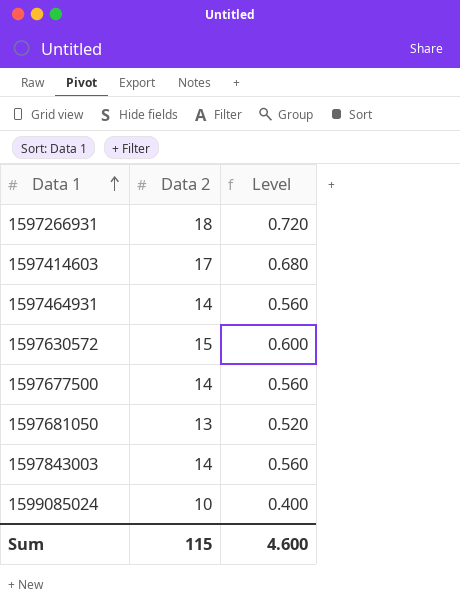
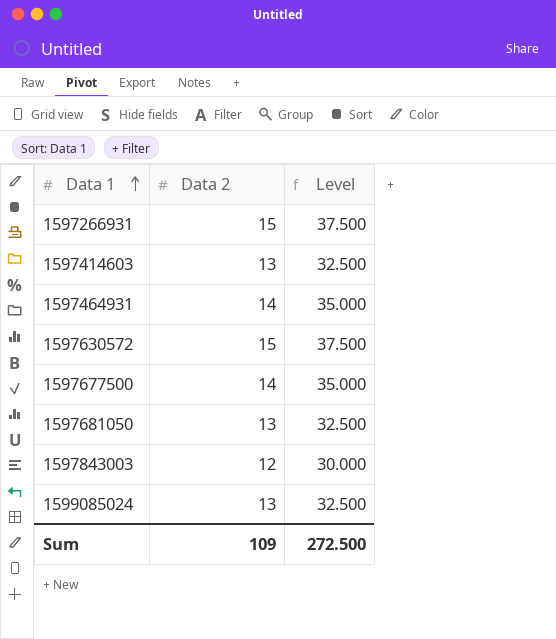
column Level | formula: [Data 2] * 0.04 -> [Data 2] * 2.5
1597266931 | Data 2: 18 -> 15
1597414603 | Data 2: 17 -> 13
1597843003 | Data 2: 14 -> 12
1599085024 | Data 2: 10 -> 13
Sum | Data 2: 115 -> 109
Sum | Level: 4.600 -> 272.500

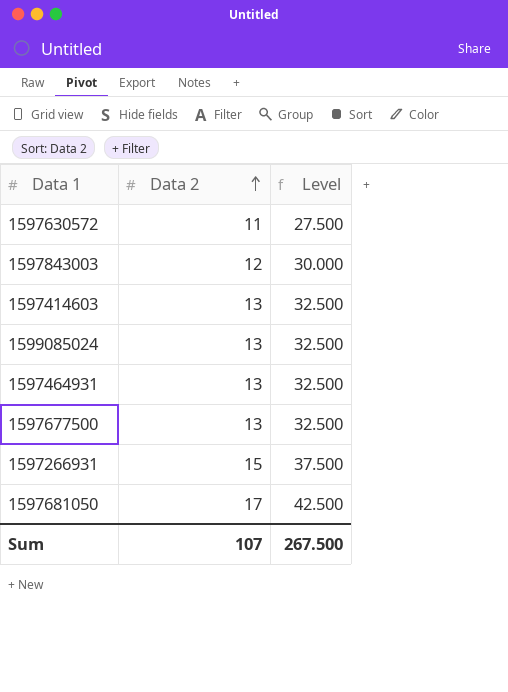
row order: Data 1 ascending -> Data 2 ascending
1597630572 | Data 2: 15 -> 11
1597630572 | Level: 37.500 -> 27.500
1597464931 | Data 2: 14 -> 13
1597464931 | Level: 35.000 -> 32.500
1597677500 | Data 2: 14 -> 13
1597677500 | Level: 35.000 -> 32.500
1597681050 | Data 2: 13 -> 17
1597681050 | Level: 32.500 -> 42.500
Sum | Data 2: 109 -> 107
Sum | Level: 272.500 -> 267.500

